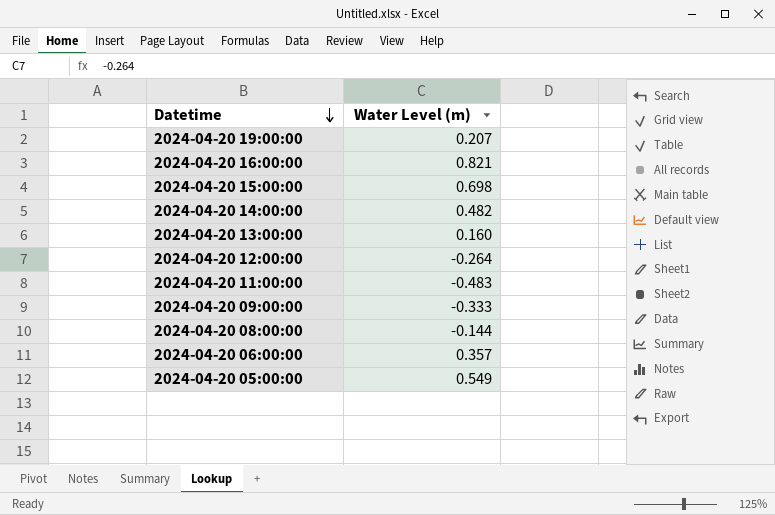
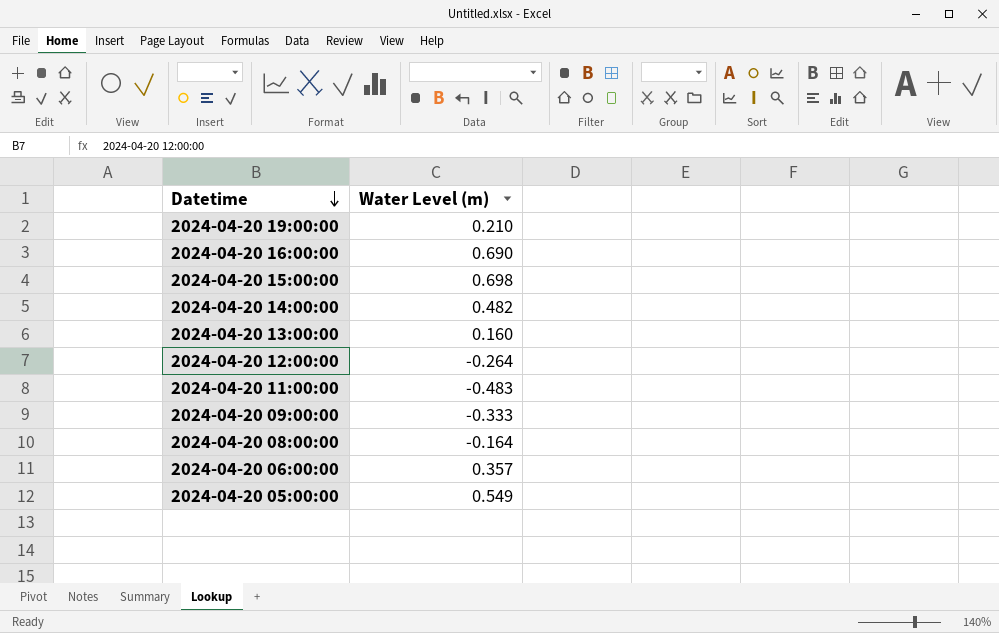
2024-04-20 19:00:00 | Water Level (m): 0.207 -> 0.210
2024-04-20 16:00:00 | Water Level (m): 0.821 -> 0.690
2024-04-20 08:00:00 | Water Level (m): -0.144 -> -0.164

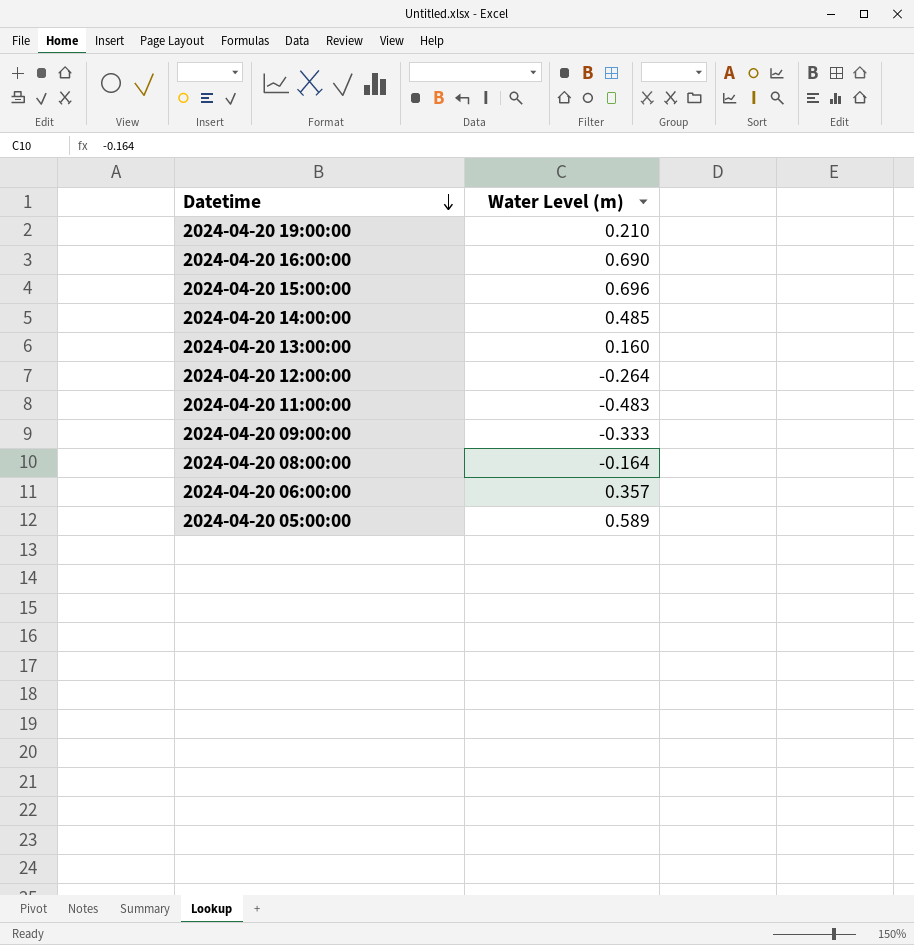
2024-04-20 15:00:00 | Water Level (m): 0.698 -> 0.696
2024-04-20 14:00:00 | Water Level (m): 0.482 -> 0.485
2024-04-20 05:00:00 | Water Level (m): 0.549 -> 0.589

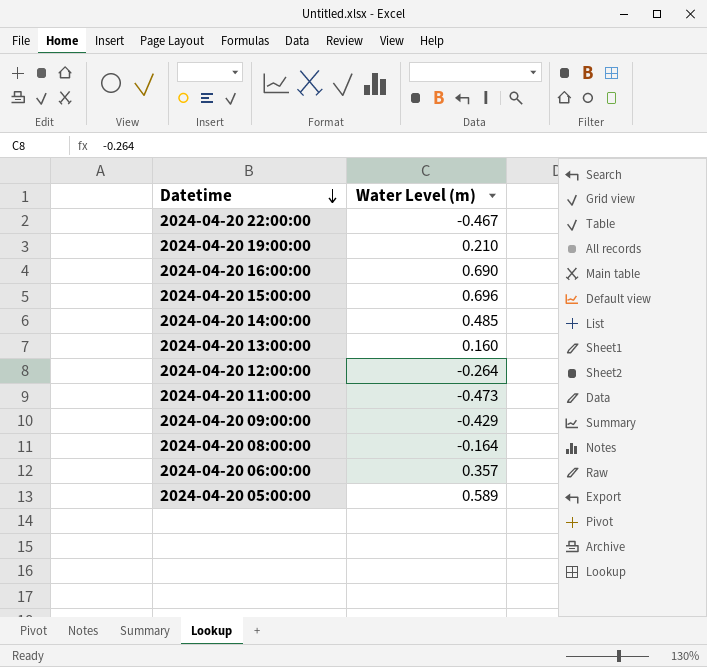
row 2024-04-20 22:00:00: none -> -0.467
2024-04-20 11:00:00 | Water Level (m): -0.483 -> -0.473
2024-04-20 09:00:00 | Water Level (m): -0.333 -> -0.429

